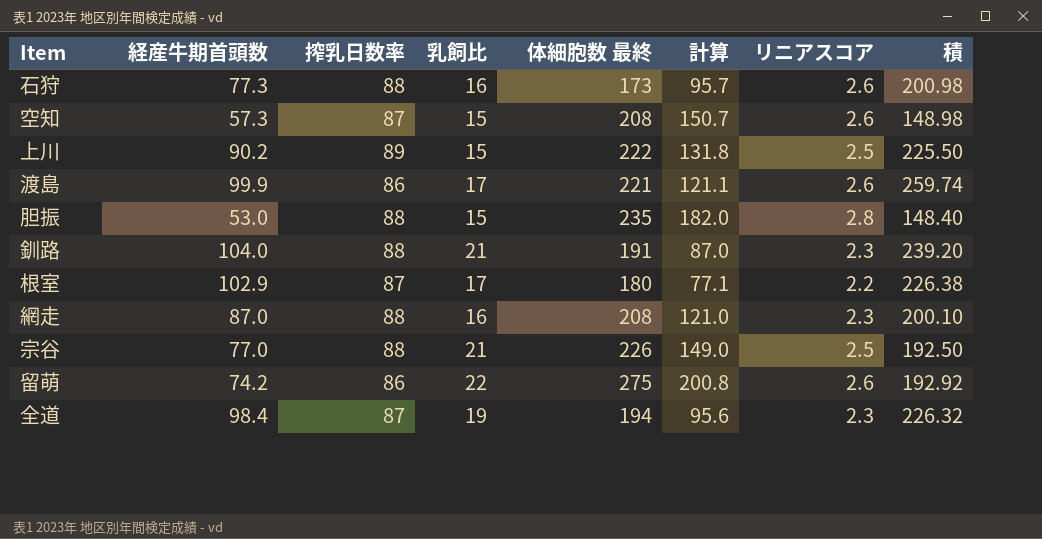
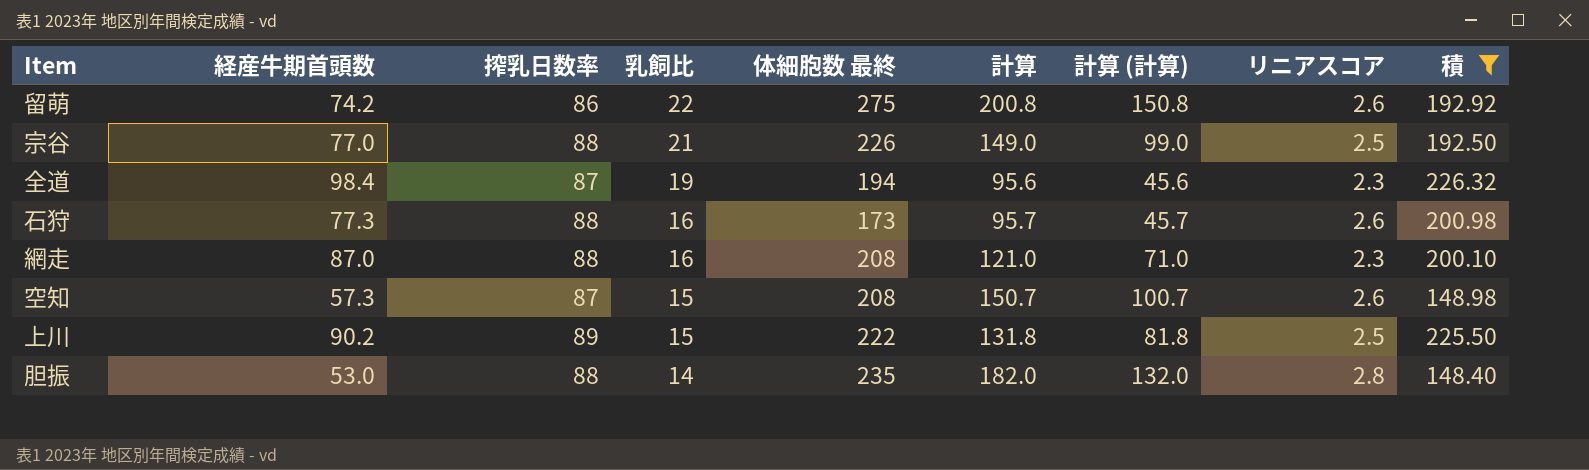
filter: none -> 積 <= 226.32
row order: none -> 乳飼比 descending
column 計算 (計算) | formula: none -> [計算] - 50
胆振 | 乳飼比: 15 -> 14

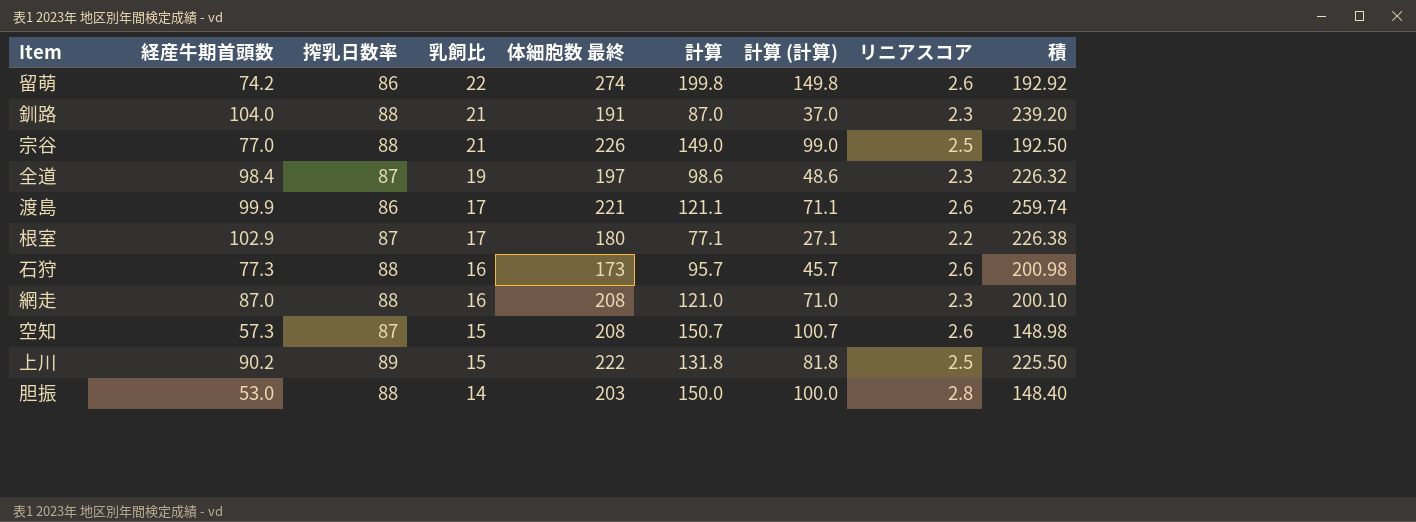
filter: 積 <= 226.32 -> none
留萌 | 体細胞数 最終: 275 -> 274
留萌 | 計算: 200.8 -> 199.8
留萌 | 計算 (計算): 150.8 -> 149.8
全道 | 体細胞数 最終: 194 -> 197
全道 | 計算: 95.6 -> 98.6
全道 | 計算 (計算): 45.6 -> 48.6
胆振 | 体細胞数 最終: 235 -> 203
胆振 | 計算: 182.0 -> 150.0
胆振 | 計算 (計算): 132.0 -> 100.0

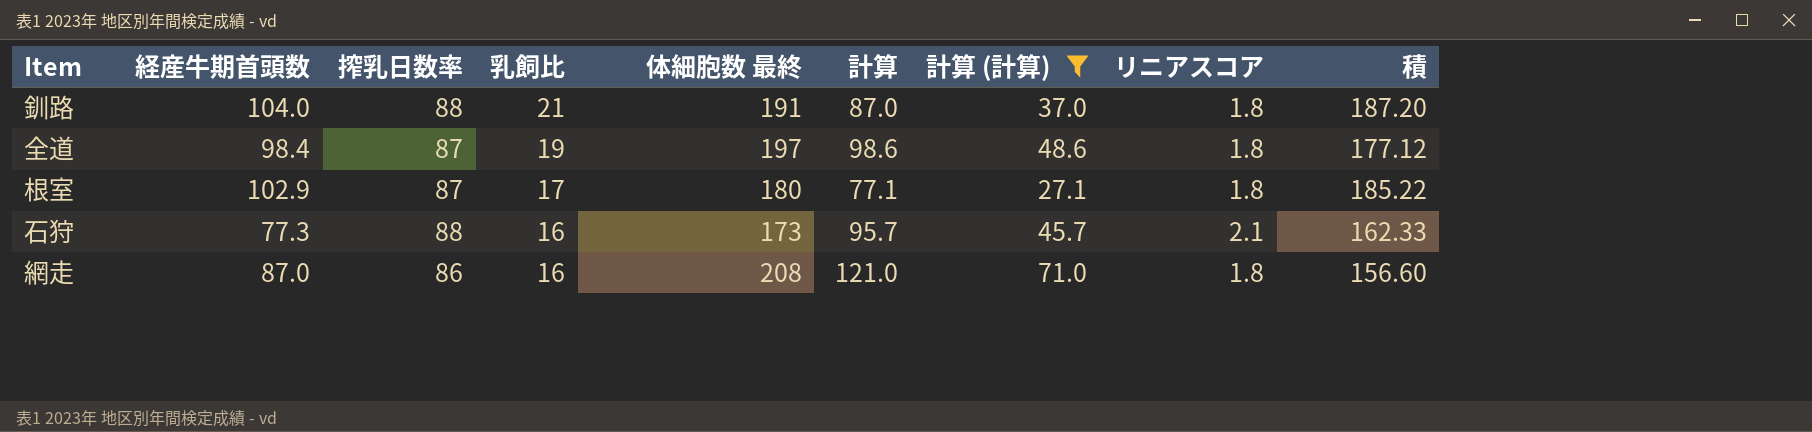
filter: none -> 計算 (計算) <= 71.0
釧路 | リニアスコア: 2.3 -> 1.8
釧路 | 積: 239.20 -> 187.20
全道 | リニアスコア: 2.3 -> 1.8
全道 | 積: 226.32 -> 177.12
根室 | リニアスコア: 2.2 -> 1.8
根室 | 積: 226.38 -> 185.22
石狩 | リニアスコア: 2.6 -> 2.1
石狩 | 積: 200.98 -> 162.33
網走 | 搾乳日数率: 88 -> 86
網走 | リニアスコア: 2.3 -> 1.8
網走 | 積: 200.10 -> 156.60

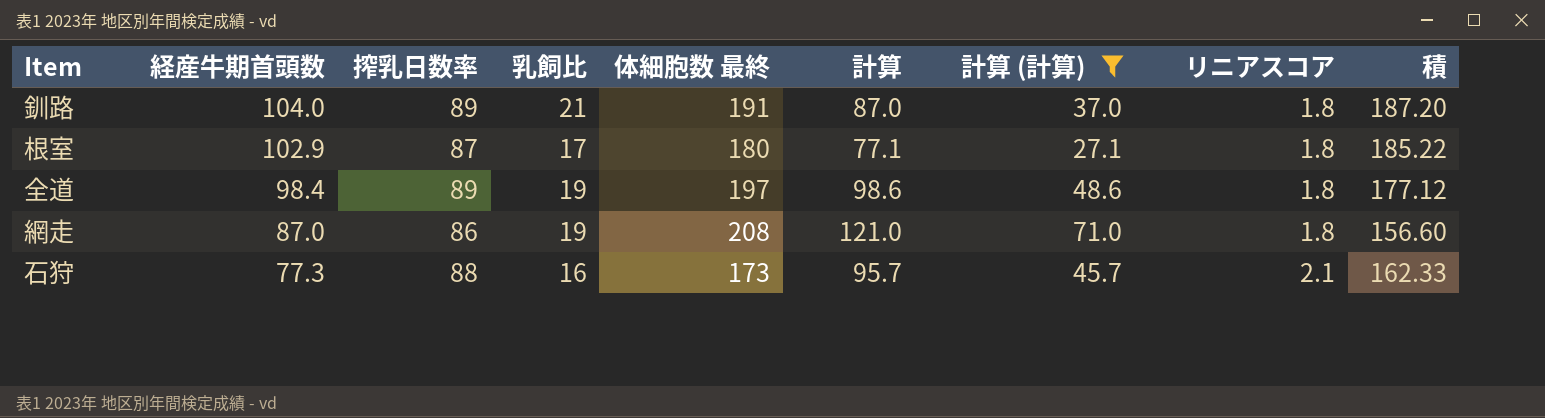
row order: 乳飼比 descending -> 経産牛期首頭数 descending
釧路 | 搾乳日数率: 88 -> 89
全道 | 搾乳日数率: 87 -> 89
網走 | 乳飼比: 16 -> 19

